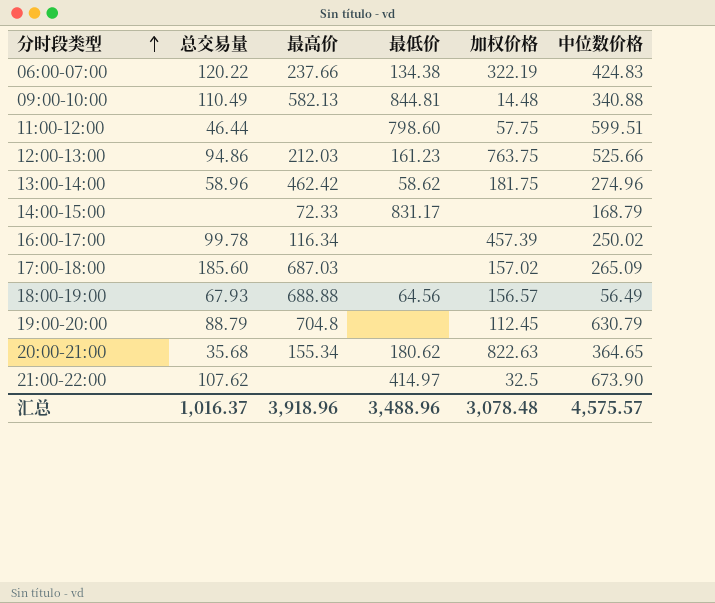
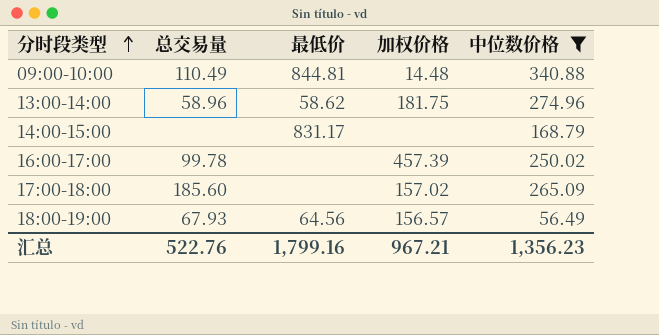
filter: none -> 中位数价格 <= 340.88
column 最高价 | position: 3 -> none
汇总 | 总交易量: 1,016.37 -> 522.76
汇总 | 最低价: 3,488.96 -> 1,799.16
汇总 | 加权价格: 3,078.48 -> 967.21
汇总 | 中位数价格: 4,575.57 -> 1,356.23

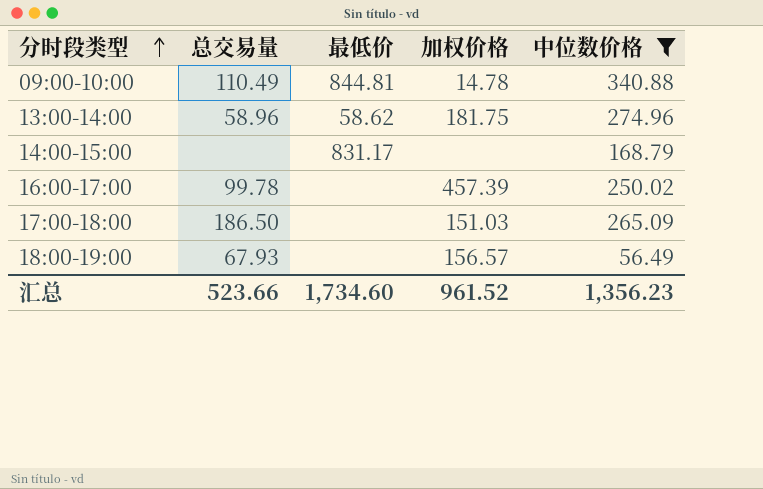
09:00-10:00 | 加权价格: 14.48 -> 14.78
17:00-18:00 | 总交易量: 185.60 -> 186.50
17:00-18:00 | 加权价格: 157.02 -> 151.03
18:00-19:00 | 最低价: 64.56 -> none
汇总 | 总交易量: 522.76 -> 523.66
汇总 | 最低价: 1,799.16 -> 1,734.60
汇总 | 加权价格: 967.21 -> 961.52

